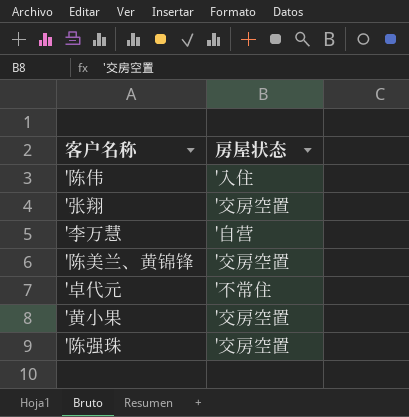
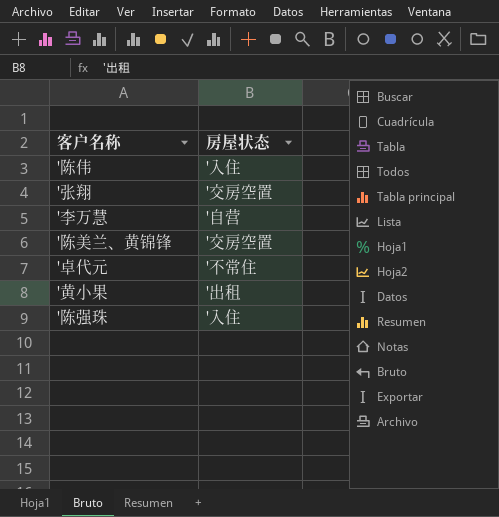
'黄小果 | 房屋状态: '交房空置 -> '出租
'陈强珠 | 房屋状态: '交房空置 -> '入住

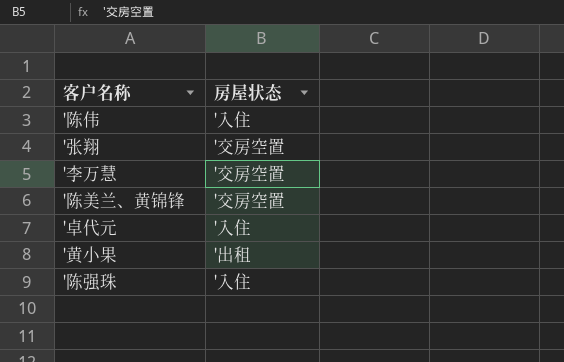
'李万慧 | 房屋状态: '自营 -> '交房空置
'卓代元 | 房屋状态: '不常住 -> '入住

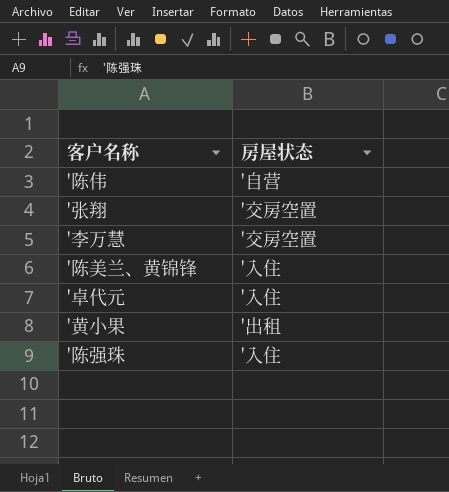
'陈伟 | 房屋状态: '入住 -> '自营
'陈美兰、黄锦锋 | 房屋状态: '交房空置 -> '入住

